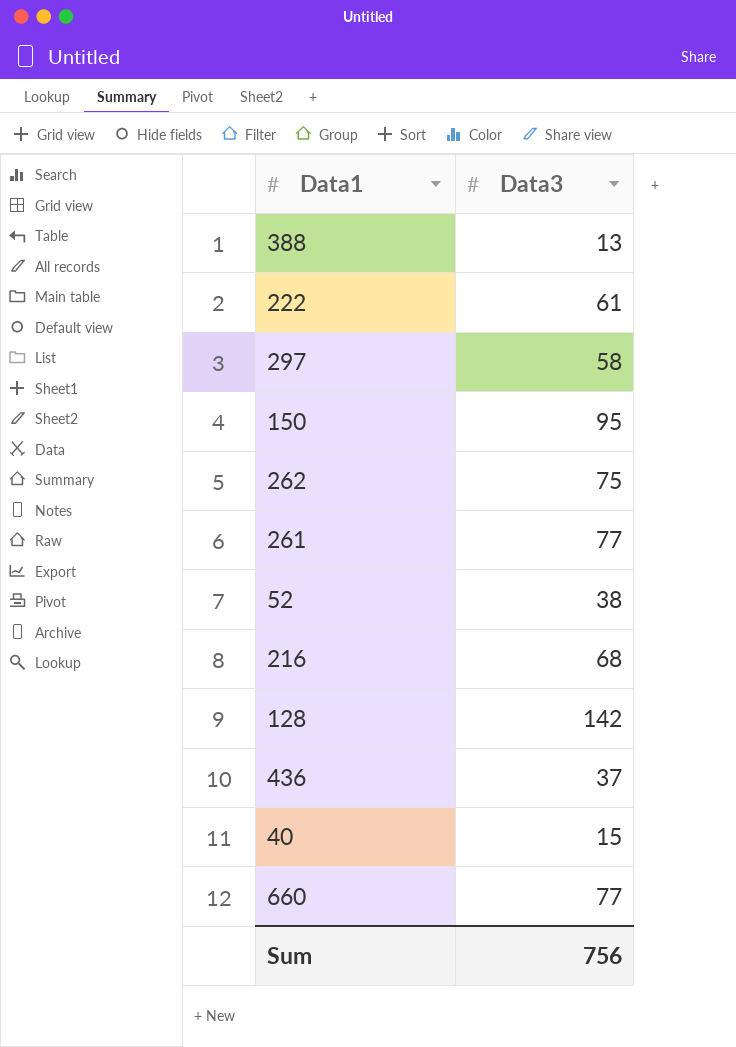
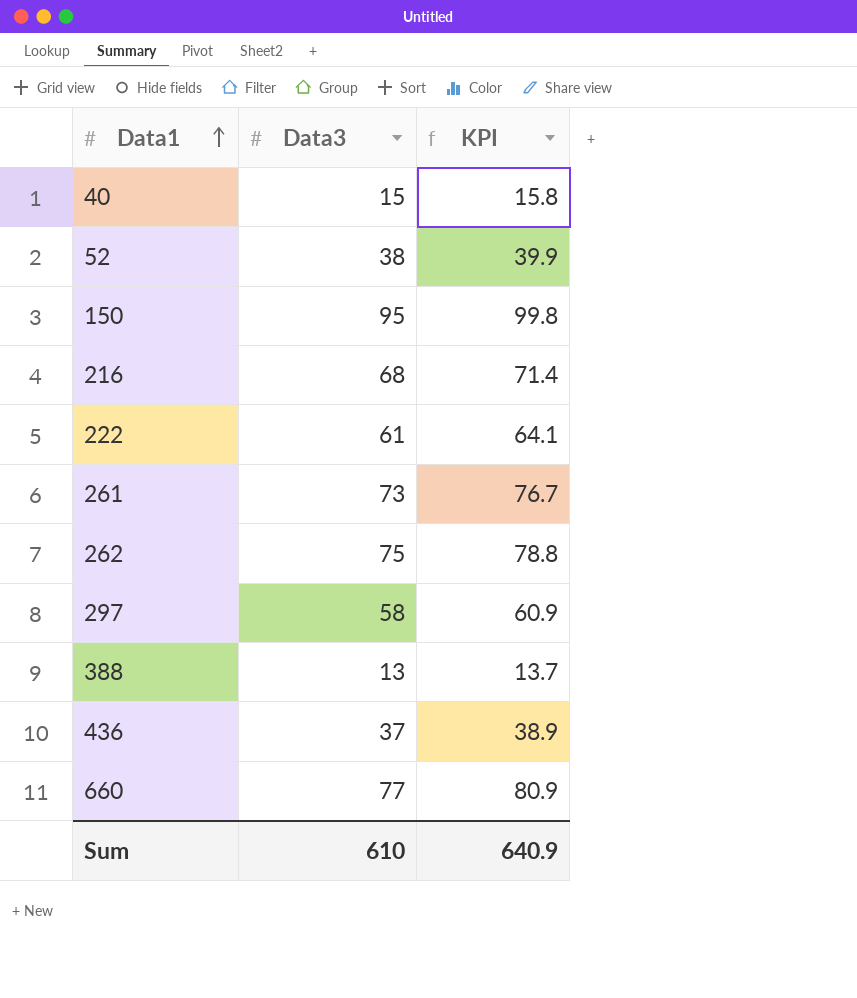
row order: none -> Data1 ascending
column KPI | formula: none -> [Data3] * 1.05
row 128: 142 -> none
261 | Data3: 77 -> 73
Sum | Data3: 756 -> 610

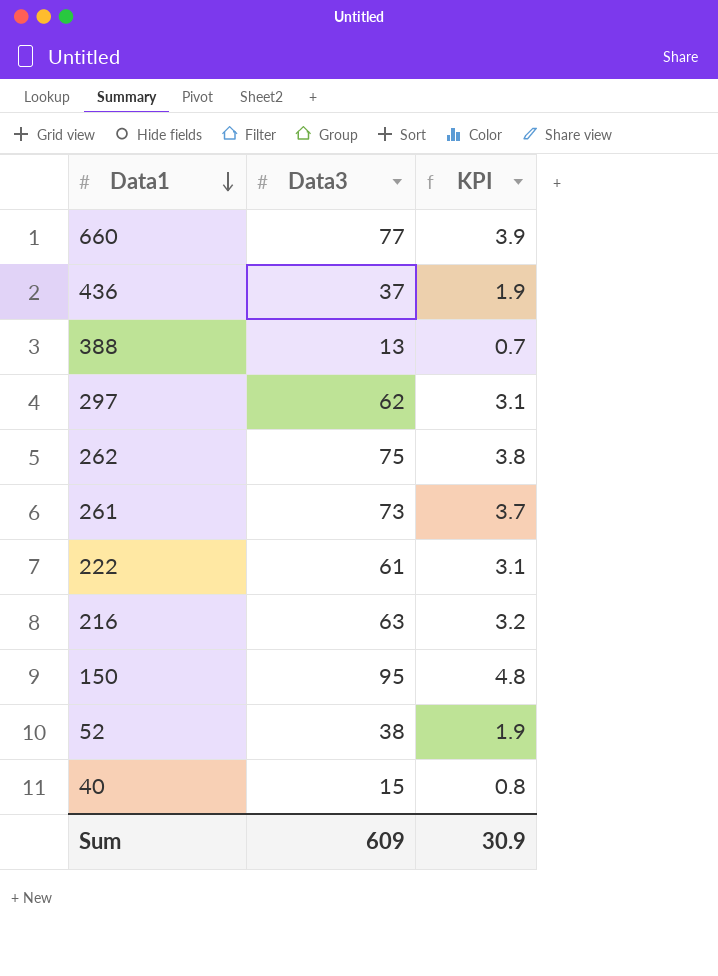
row order: Data1 ascending -> Data1 descending
column KPI | formula: [Data3] * 1.05 -> [Data3] * 0.05
297 | Data3: 58 -> 62
216 | Data3: 68 -> 63
Sum | Data3: 610 -> 609
Sum | KPI: 640.9 -> 30.9

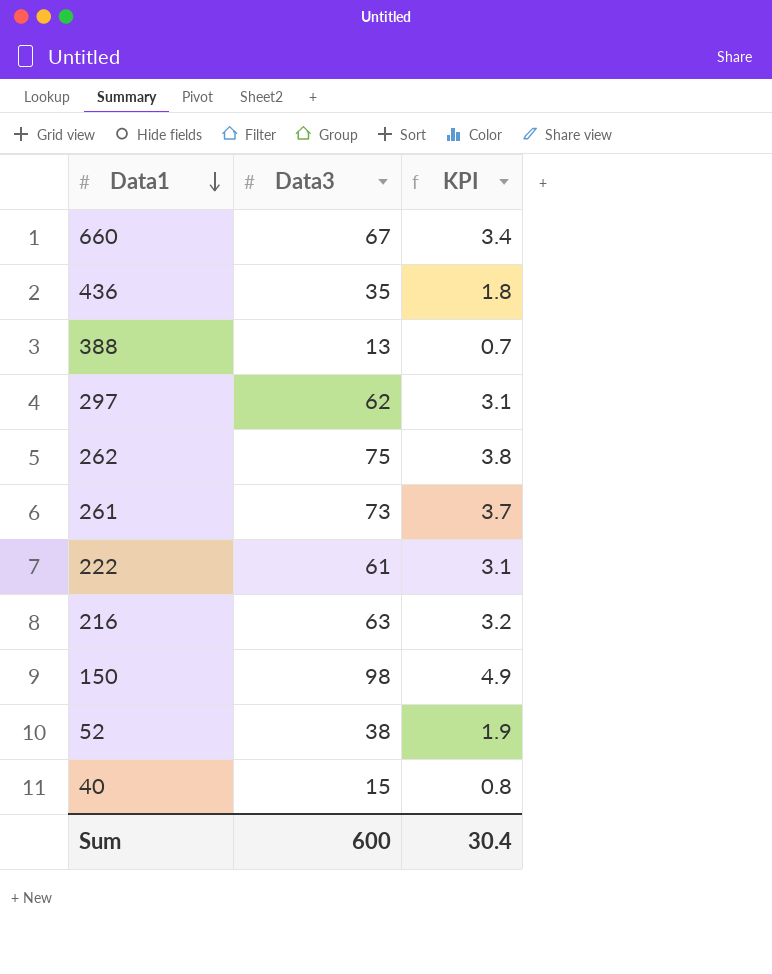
660 | Data3: 77 -> 67
660 | KPI: 3.9 -> 3.4
436 | Data3: 37 -> 35
436 | KPI: 1.9 -> 1.8
150 | Data3: 95 -> 98
150 | KPI: 4.8 -> 4.9
Sum | Data3: 609 -> 600
Sum | KPI: 30.9 -> 30.4

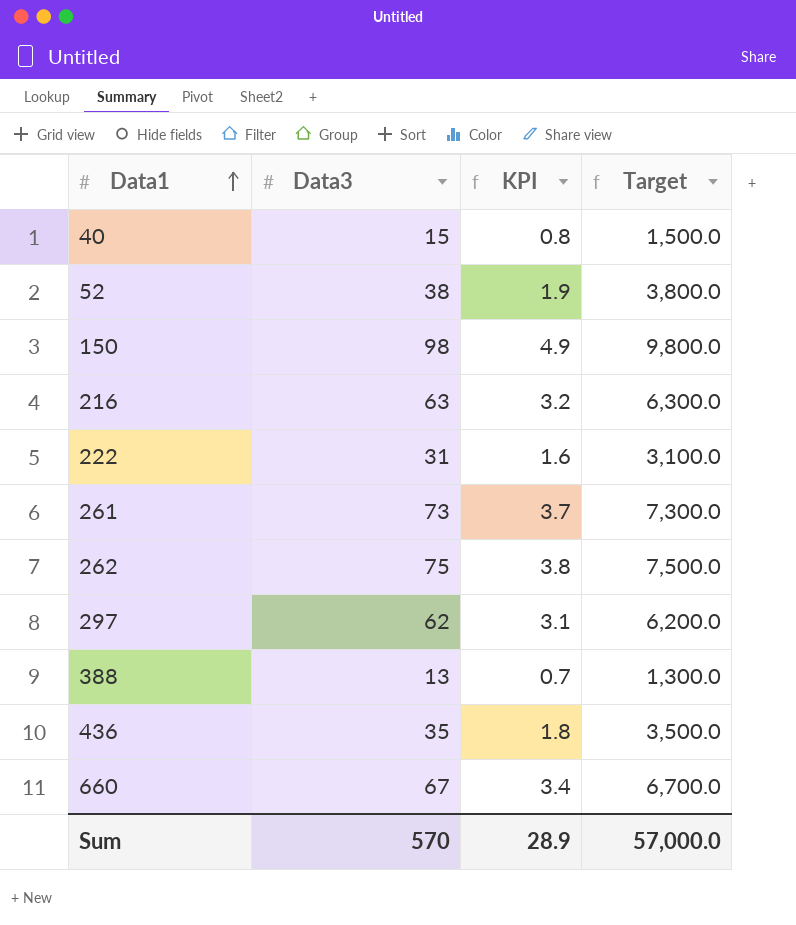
row order: Data1 descending -> Data1 ascending
column Target | formula: none -> [Data3] * 100
222 | Data3: 61 -> 31
222 | KPI: 3.1 -> 1.6
Sum | Data3: 600 -> 570
Sum | KPI: 30.4 -> 28.9

